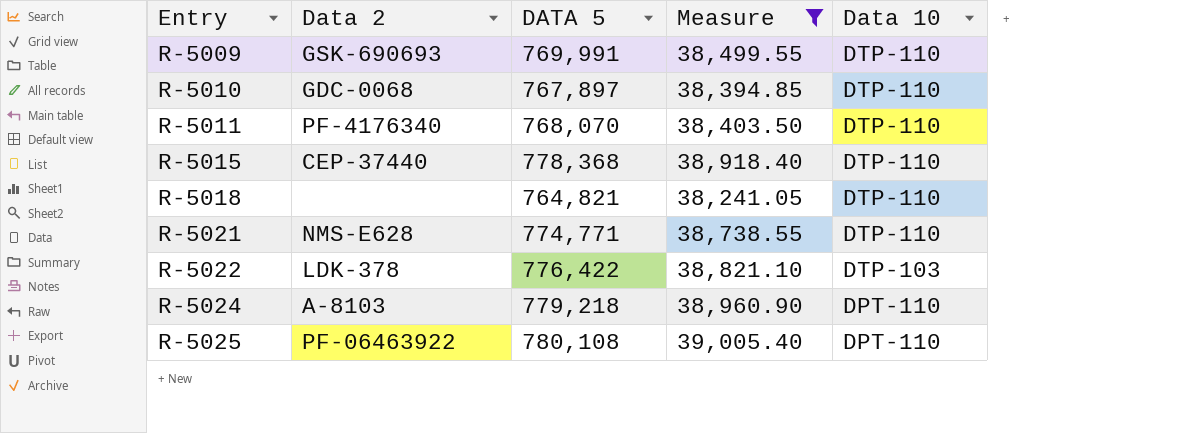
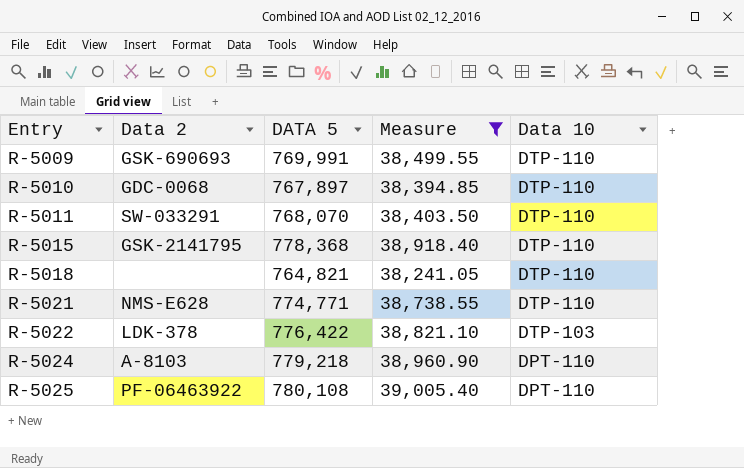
R-5011 | Data 2: PF-4176340 -> SW-033291
R-5015 | Data 2: CEP-37440 -> GSK-2141795

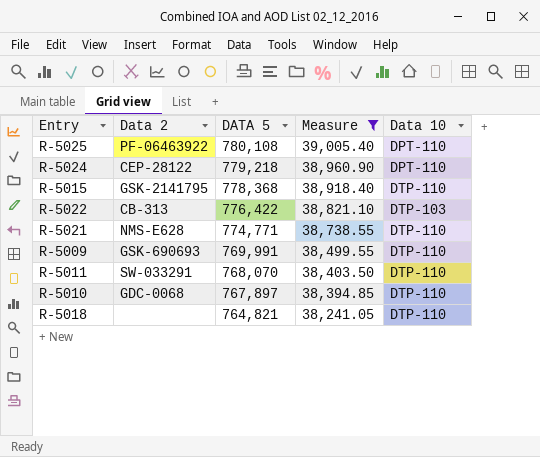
row order: Entry ascending -> DATA 5 descending
R-5024 | Data 2: A-8103 -> CEP-28122
R-5022 | Data 2: LDK-378 -> CB-313

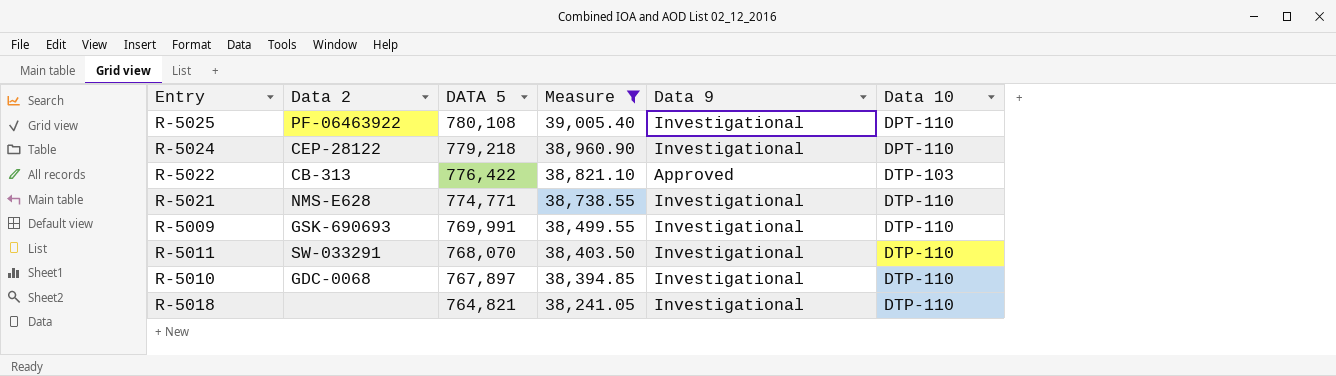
column Data 9 | position: none -> 5
row R-5015: GSK-2141795 | 778,368 | 38,918.40 | DTP-110 -> none

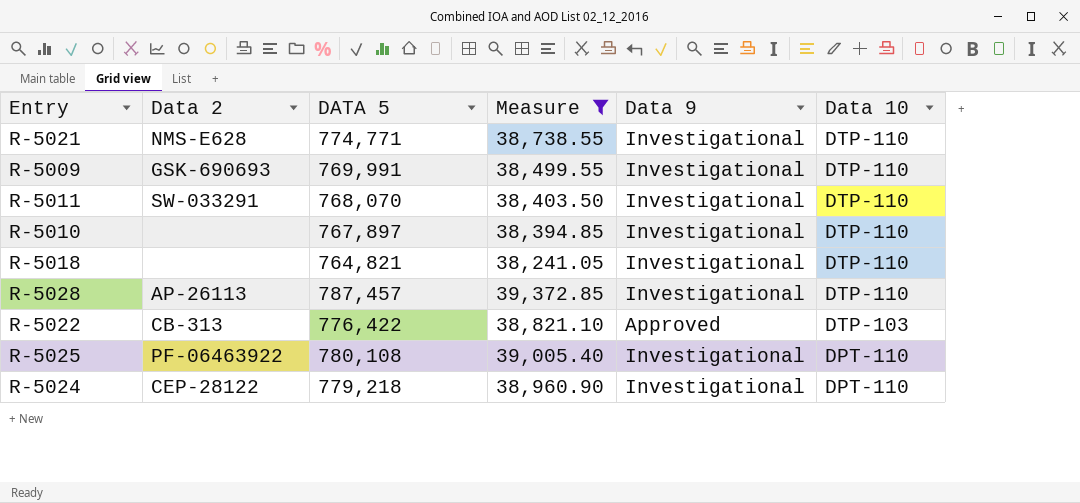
row order: DATA 5 descending -> Data 10 descending
R-5010 | Data 2: GDC-0068 -> none
row R-5028: none -> AP-26113 | 787,457 | 39,372.85 | Investigational | DTP-110

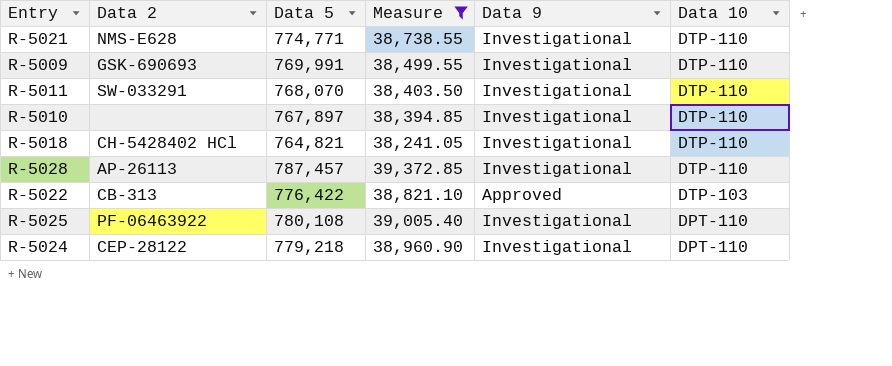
column name: DATA 5 -> Data 5
R-5018 | Data 2: none -> CH-5428402 HCl

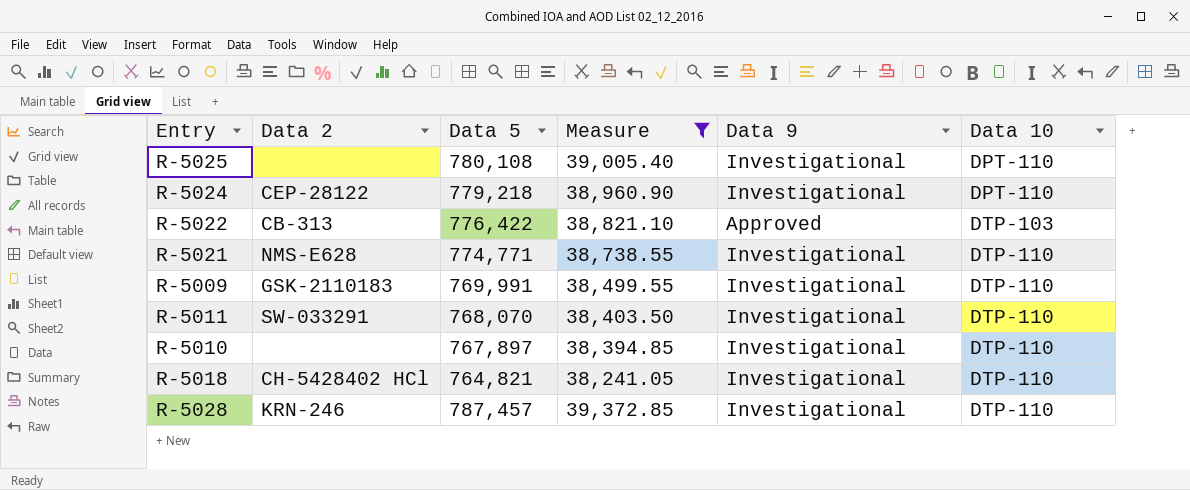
row order: Data 10 descending -> Data 10 ascending
R-5025 | Data 2: PF-06463922 -> none
R-5009 | Data 2: GSK-690693 -> GSK-2110183
R-5028 | Data 2: AP-26113 -> KRN-246

